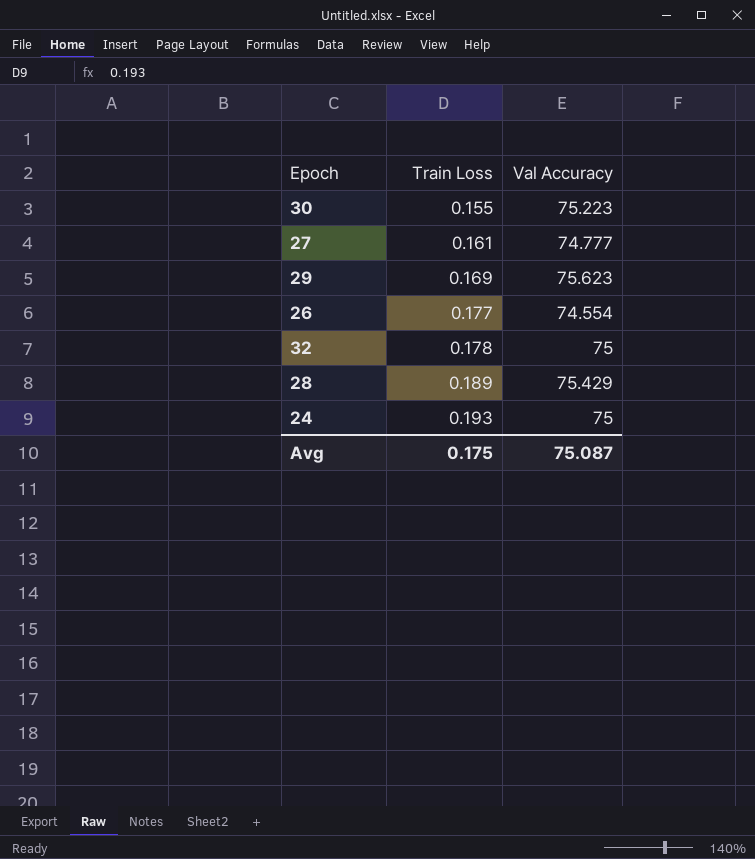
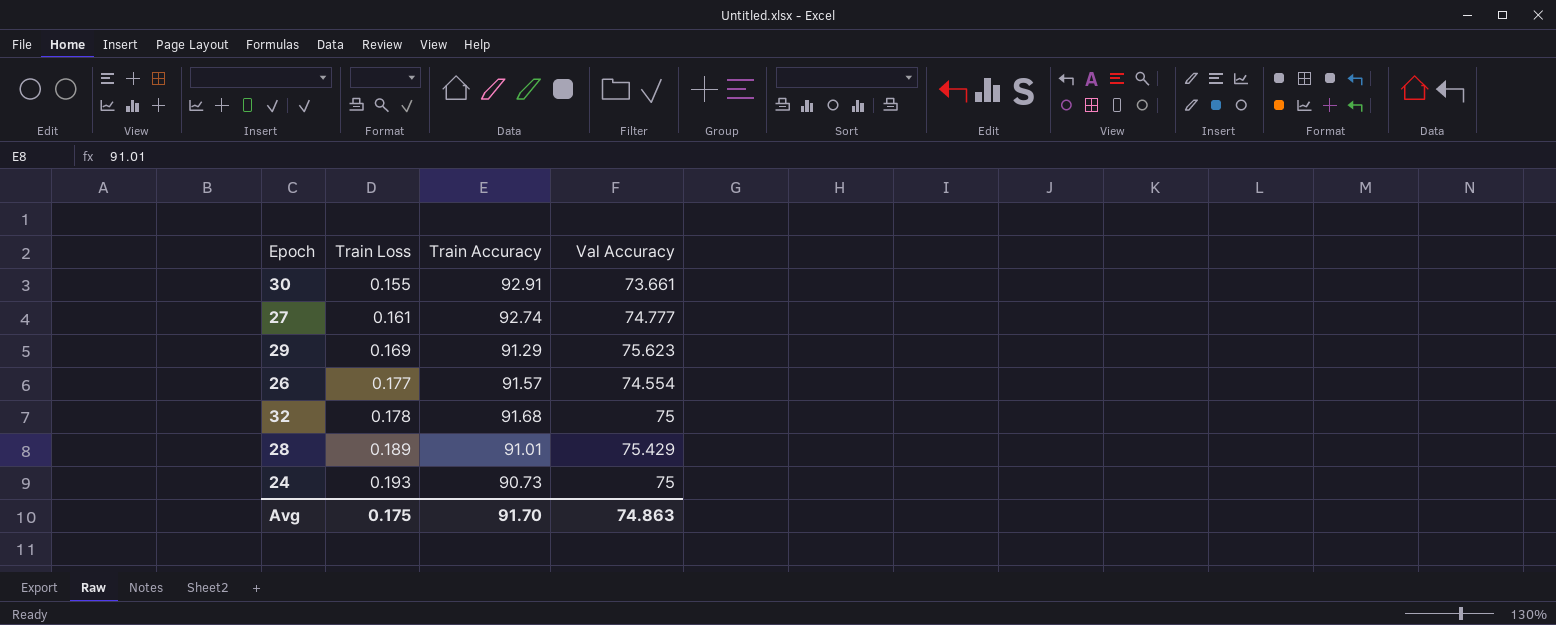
column Train Accuracy | position: none -> 3
30 | Val Accuracy: 75.223 -> 73.661
Avg | Val Accuracy: 75.087 -> 74.863

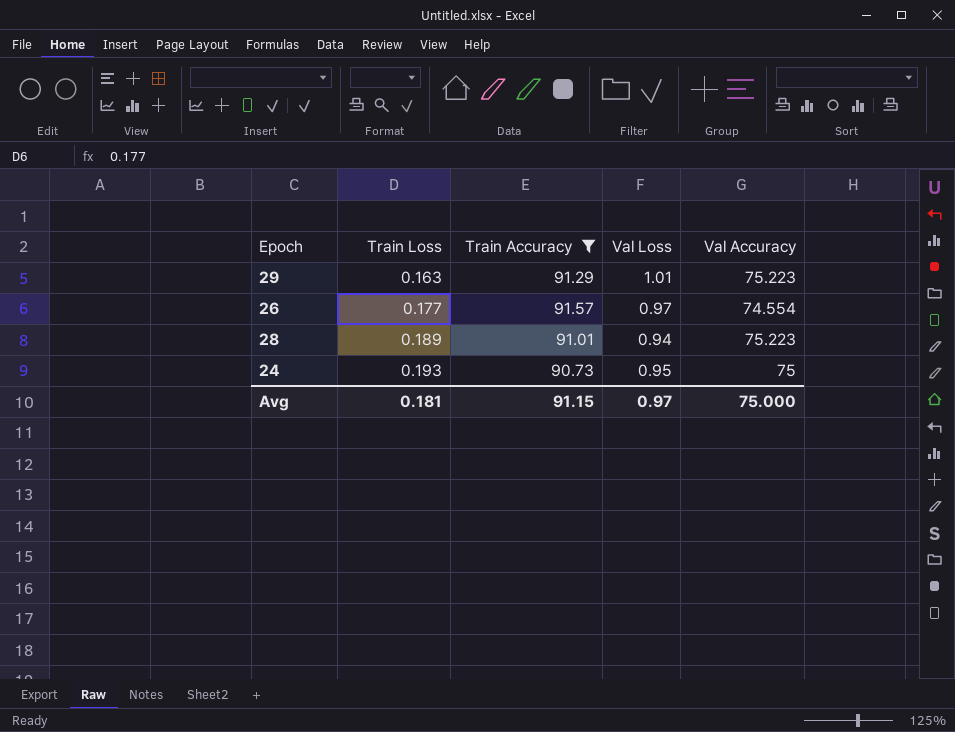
filter: none -> Train Accuracy <= 91.57
column Val Loss | position: none -> 4
29 | Train Loss: 0.169 -> 0.163
29 | Val Accuracy: 75.623 -> 75.223
28 | Val Accuracy: 75.429 -> 75.223
Avg | Train Loss: 0.175 -> 0.181
Avg | Train Accuracy: 91.70 -> 91.15
Avg | Val Accuracy: 74.863 -> 75.000

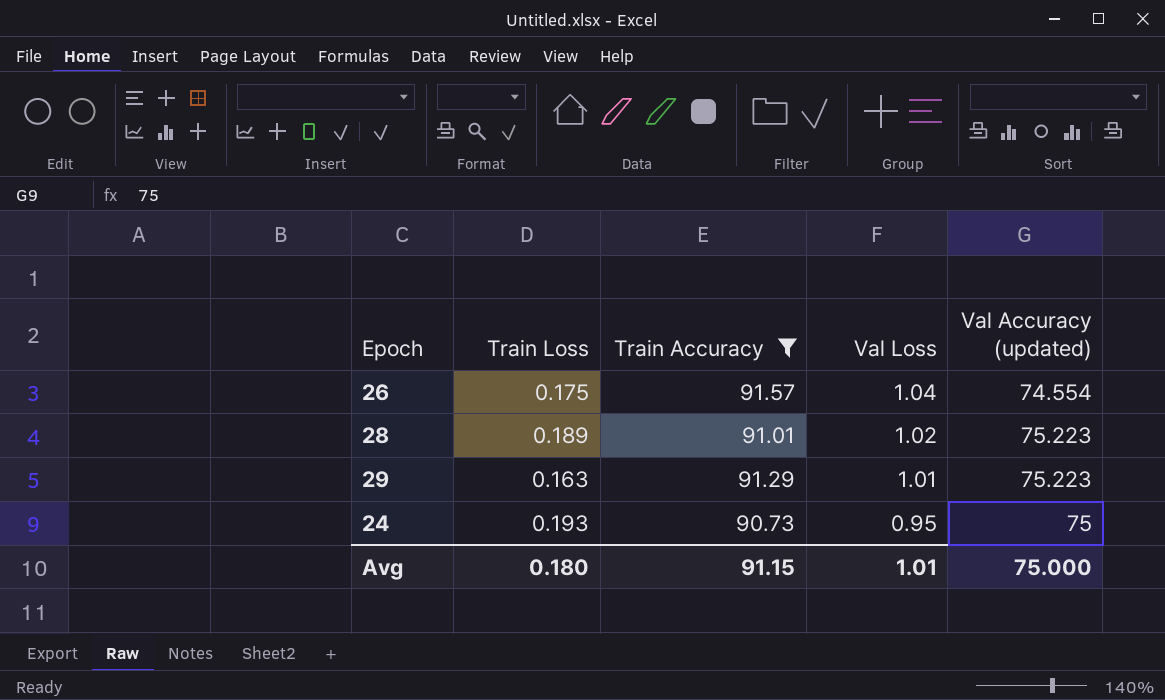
row order: Train Loss ascending -> Val Loss descending
column name: Val Accuracy -> Val Accuracy (updated)
26 | Train Loss: 0.177 -> 0.175
26 | Val Loss: 0.97 -> 1.04
28 | Val Loss: 0.94 -> 1.02
Avg | Train Loss: 0.181 -> 0.180
Avg | Val Loss: 0.97 -> 1.01

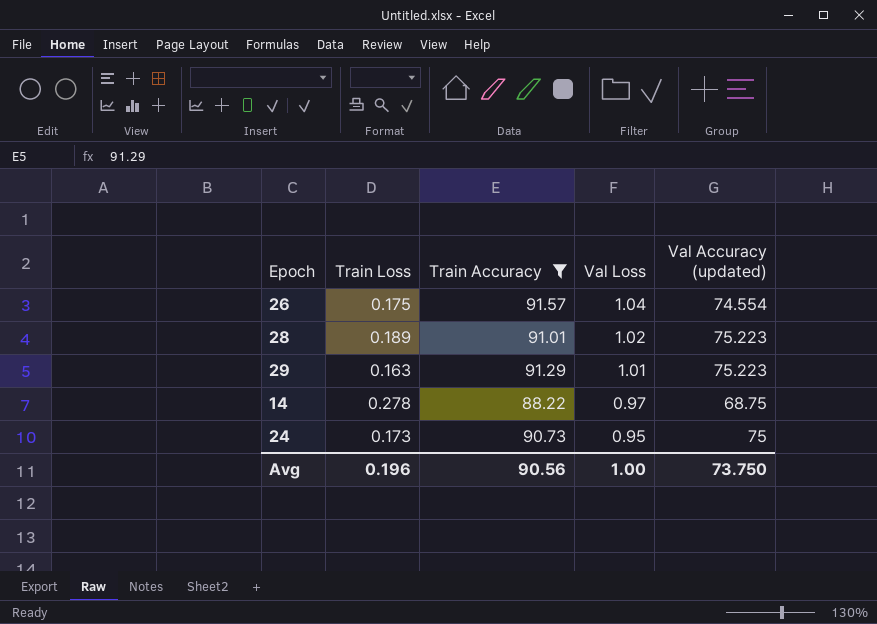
row 14: none -> 0.278 | 88.22 | 0.97 | 68.75
24 | Train Loss: 0.193 -> 0.173
Avg | Train Loss: 0.180 -> 0.196
Avg | Train Accuracy: 91.15 -> 90.56
Avg | Val Loss: 1.01 -> 1.00
Avg | Val Accuracy (updated): 75.000 -> 73.750

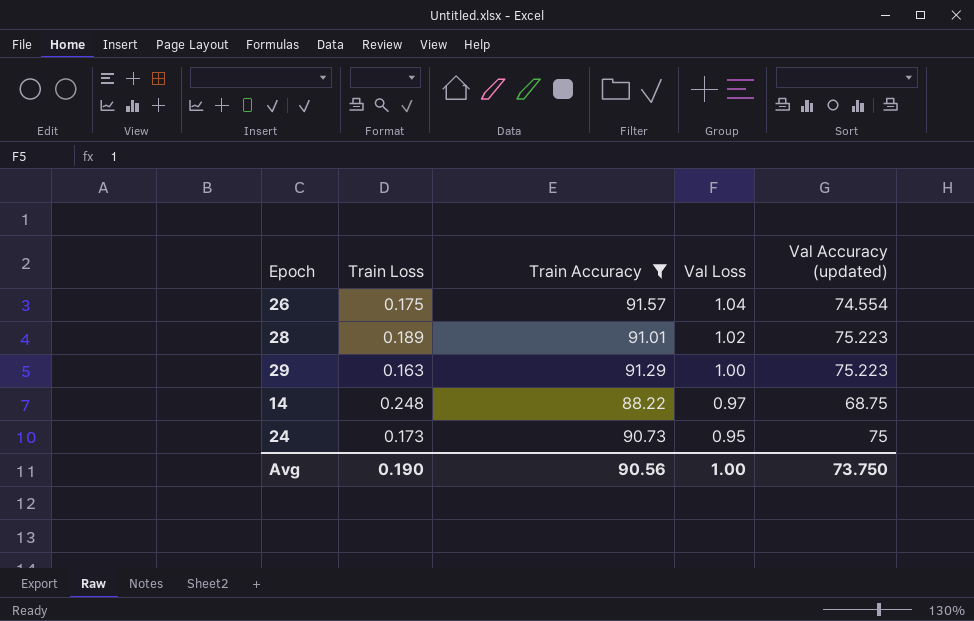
29 | Val Loss: 1.01 -> 1.00
14 | Train Loss: 0.278 -> 0.248
Avg | Train Loss: 0.196 -> 0.190

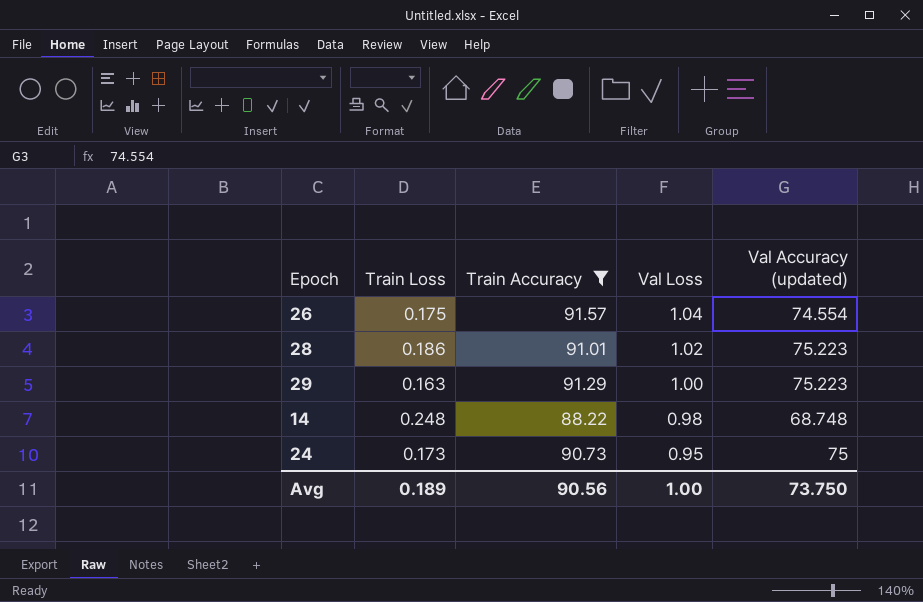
28 | Train Loss: 0.189 -> 0.186
14 | Val Loss: 0.97 -> 0.98
14 | Val Accuracy (updated): 68.75 -> 68.748
Avg | Train Loss: 0.190 -> 0.189

